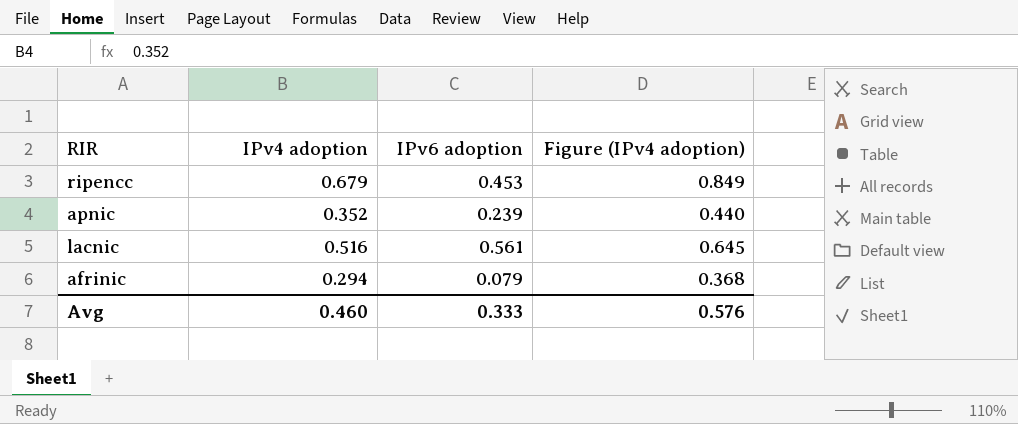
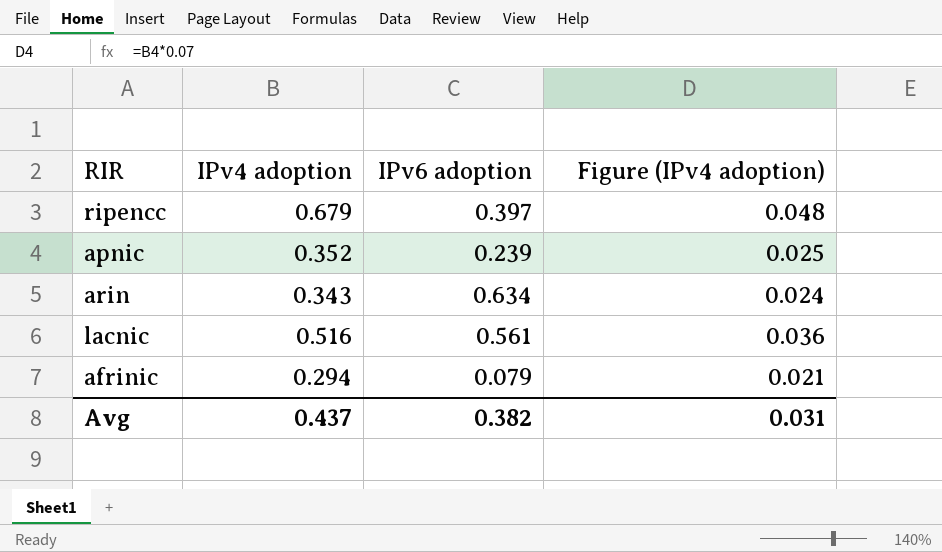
column Figure (IPv4 adoption) | formula: [IPv4 adoption] * 1.25 -> [IPv4 adoption] * 0.07
ripencc | IPv6 adoption: 0.453 -> 0.397
row arin: none -> 0.343 | 0.634 | 0.024
Avg | IPv4 adoption: 0.460 -> 0.437
Avg | IPv6 adoption: 0.333 -> 0.382
Avg | Figure (IPv4 adoption): 0.576 -> 0.031

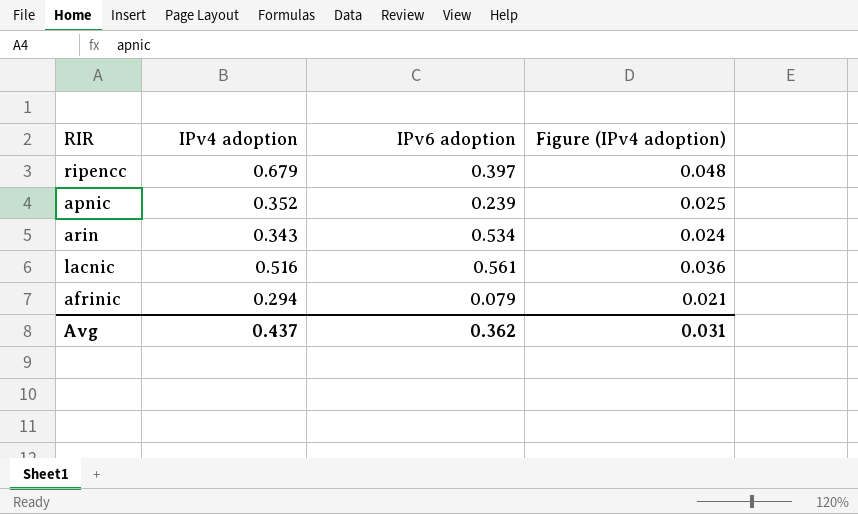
arin | IPv6 adoption: 0.634 -> 0.534
Avg | IPv6 adoption: 0.382 -> 0.362

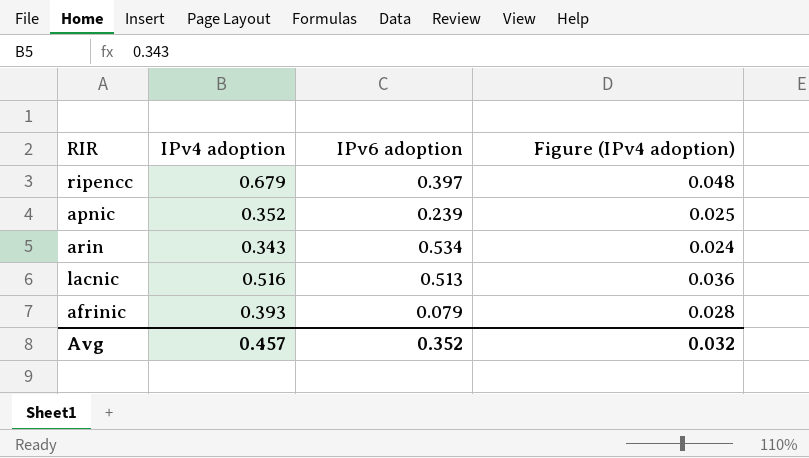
lacnic | IPv6 adoption: 0.561 -> 0.513
afrinic | IPv4 adoption: 0.294 -> 0.393
afrinic | Figure (IPv4 adoption): 0.021 -> 0.028
Avg | IPv4 adoption: 0.437 -> 0.457
Avg | IPv6 adoption: 0.362 -> 0.352
Avg | Figure (IPv4 adoption): 0.031 -> 0.032

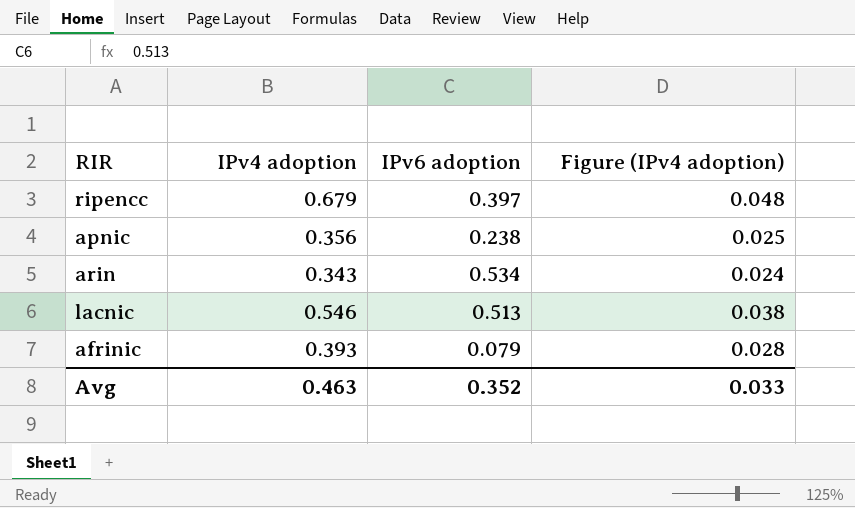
apnic | IPv4 adoption: 0.352 -> 0.356
apnic | IPv6 adoption: 0.239 -> 0.238
lacnic | IPv4 adoption: 0.516 -> 0.546
lacnic | Figure (IPv4 adoption): 0.036 -> 0.038
Avg | IPv4 adoption: 0.457 -> 0.463
Avg | Figure (IPv4 adoption): 0.032 -> 0.033

